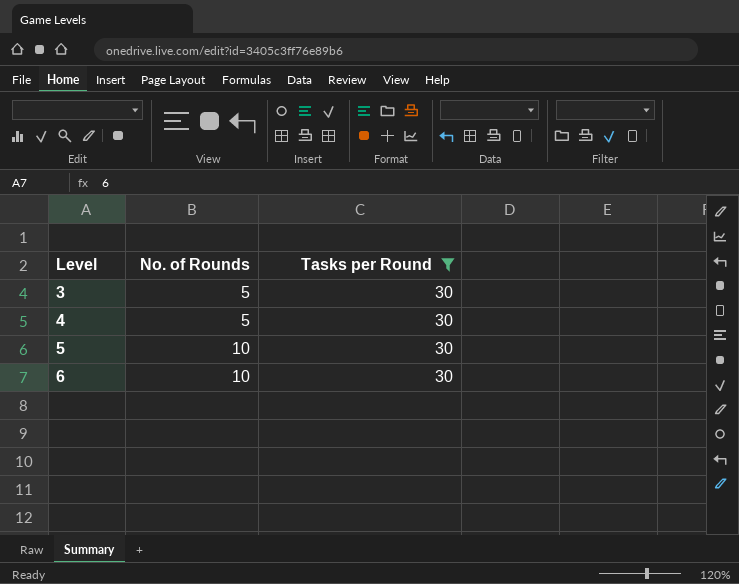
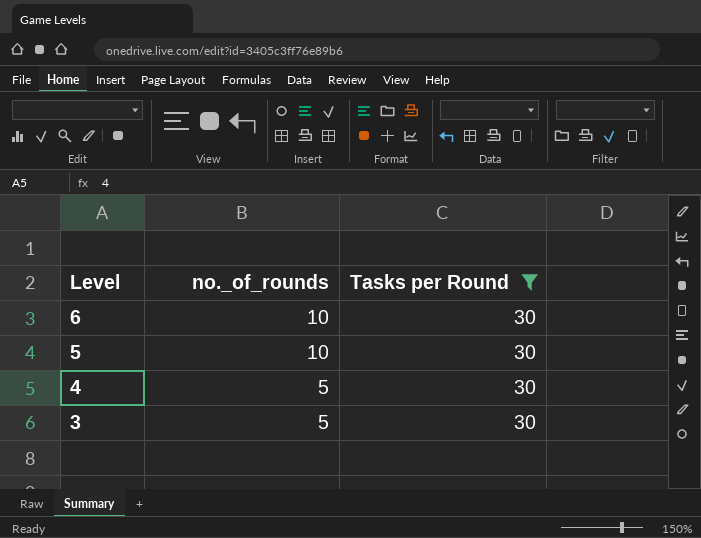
row order: Level ascending -> Level descending
column name: No. of Rounds -> no._of_rounds

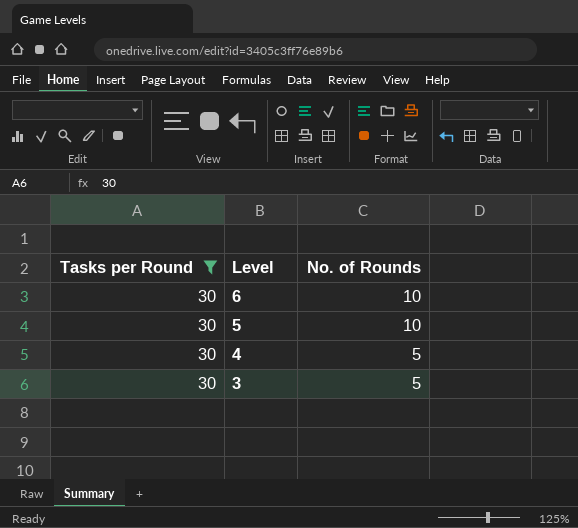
column Tasks per Round | position: 3 -> 1
column name: no._of_rounds -> No. of Rounds

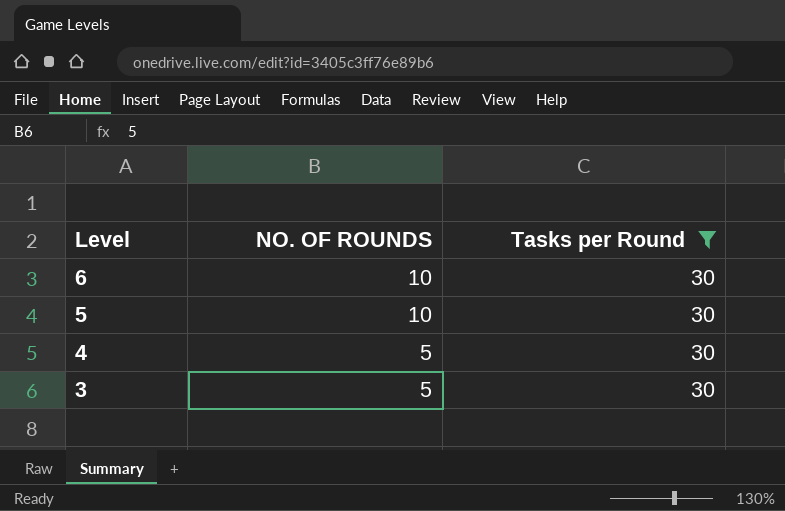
column name: No. of Rounds -> NO. OF ROUNDS
column Tasks per Round | position: 1 -> 3

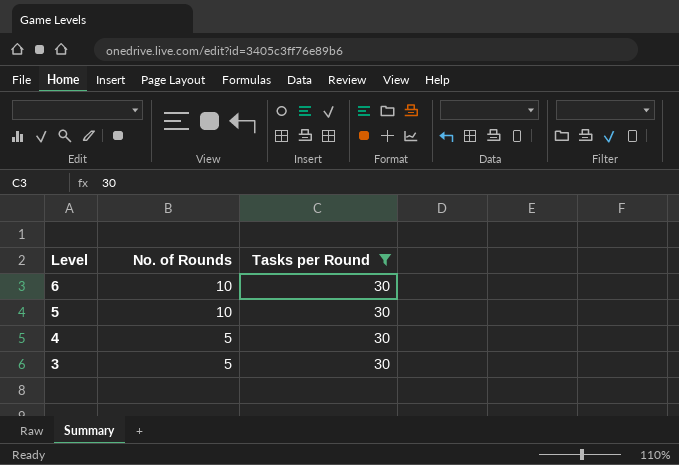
column name: NO. OF ROUNDS -> No. of Rounds

